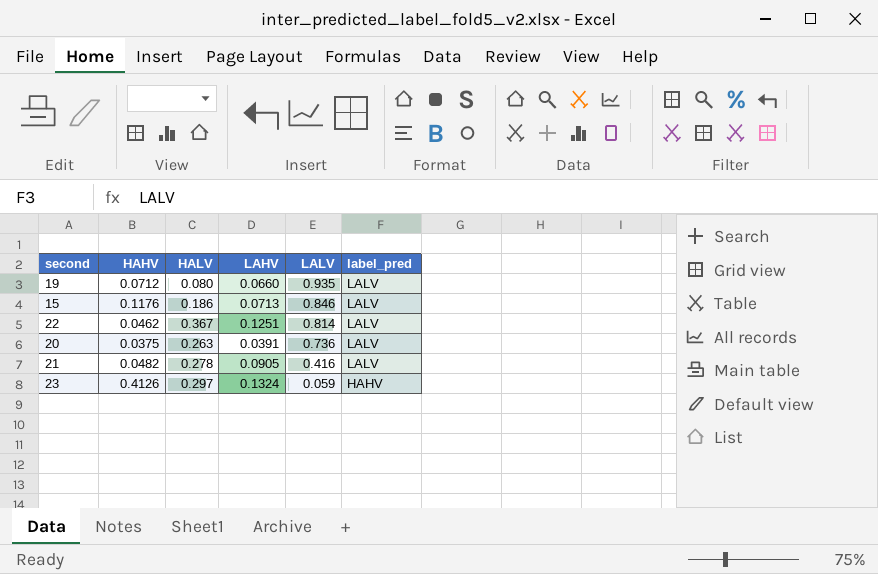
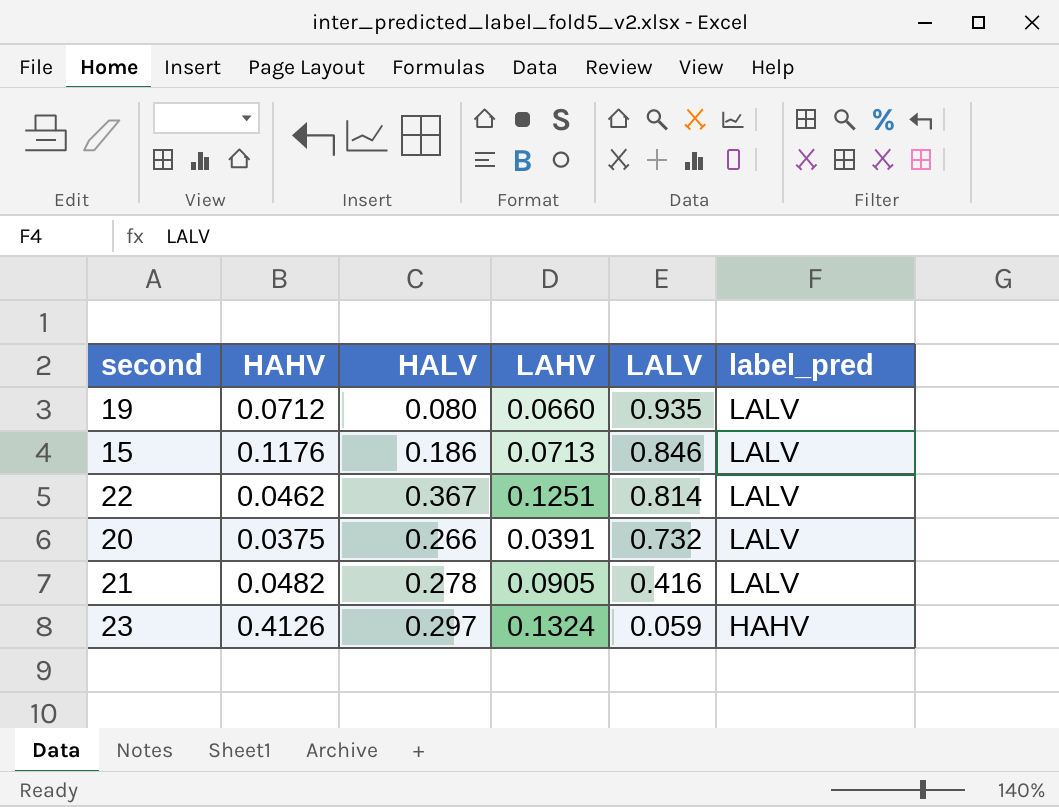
20 | HALV: 0.263 -> 0.266
20 | LALV: 0.736 -> 0.732

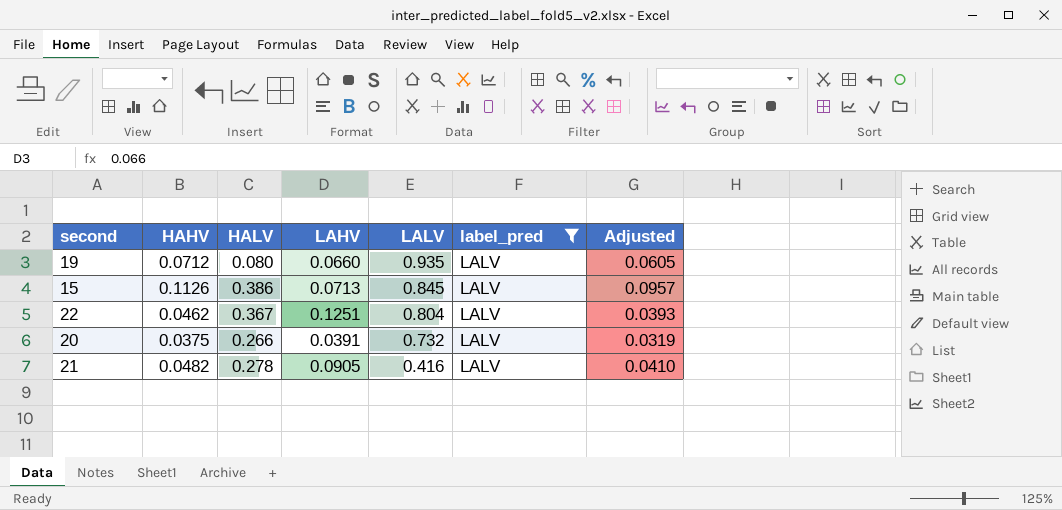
filter: none -> label_pred = LALV
column Adjusted | formula: none -> [HAHV] * 0.85
15 | HAHV: 0.1176 -> 0.1126
15 | HALV: 0.186 -> 0.386
15 | LALV: 0.846 -> 0.845
22 | LALV: 0.814 -> 0.804

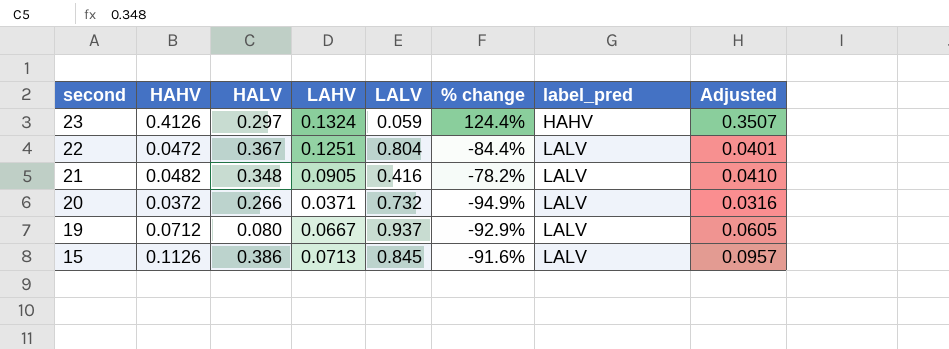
filter: label_pred = LALV -> none
row order: LALV descending -> second descending
column % change | formula: none -> ([LAHV] - [LALV]) / [LALV]
22 | HAHV: 0.0462 -> 0.0472
22 | Adjusted: 0.0393 -> 0.0401
21 | HALV: 0.278 -> 0.348
20 | HAHV: 0.0375 -> 0.0372
20 | LAHV: 0.0391 -> 0.0371
20 | Adjusted: 0.0319 -> 0.0316
19 | LAHV: 0.0660 -> 0.0667
19 | LALV: 0.935 -> 0.937

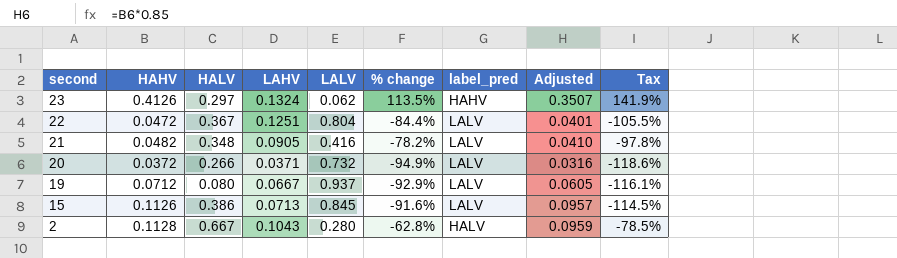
column Tax | formula: none -> [% change] * 1.25
23 | LALV: 0.059 -> 0.062
23 | % change: 124.4% -> 113.5%
row 2: none -> 0.1128 | 0.667 | 0.1043 | 0.280 | -62.8% | HALV | 0.0959 | -78.5%

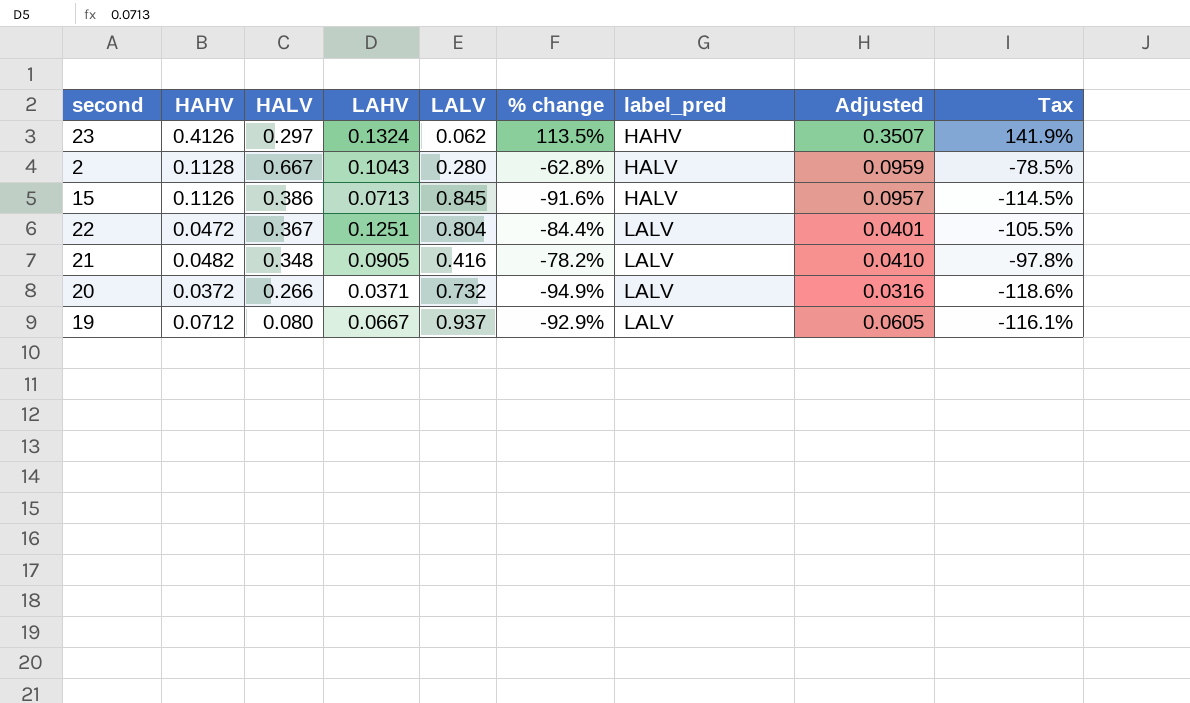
row order: second descending -> label_pred ascending
15 | label_pred: LALV -> HALV

